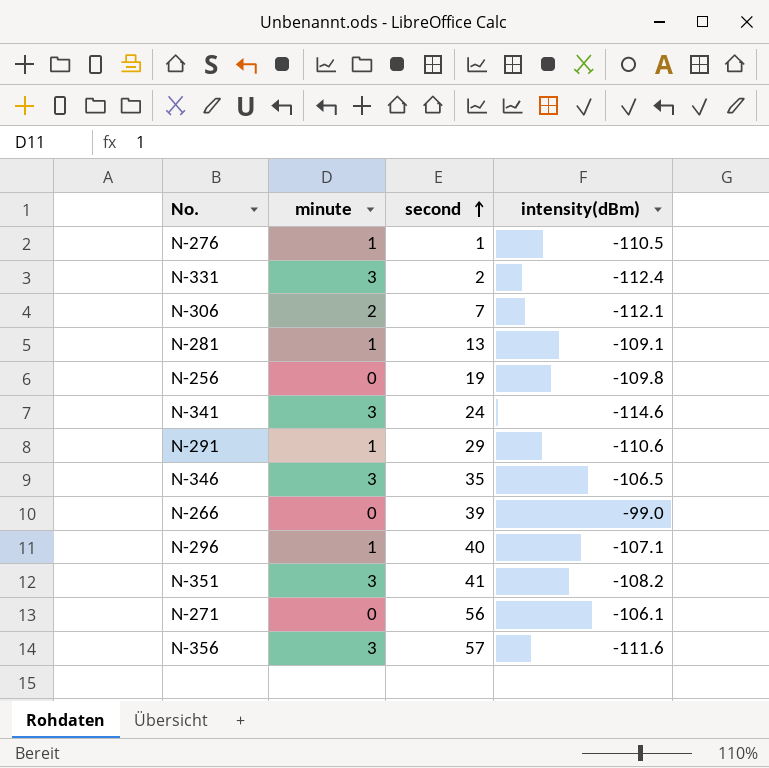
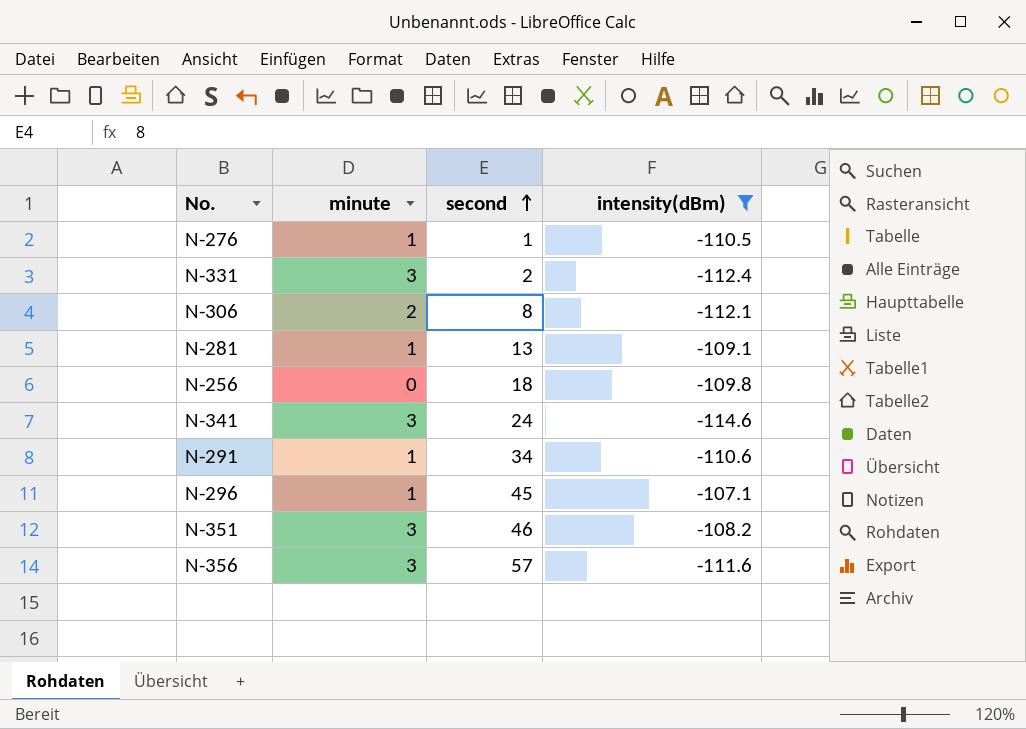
filter: none -> intensity(dBm) <= -107.1
N-306 | second: 7 -> 8
N-256 | second: 19 -> 18
N-291 | second: 29 -> 34
N-296 | second: 40 -> 45
N-351 | second: 41 -> 46

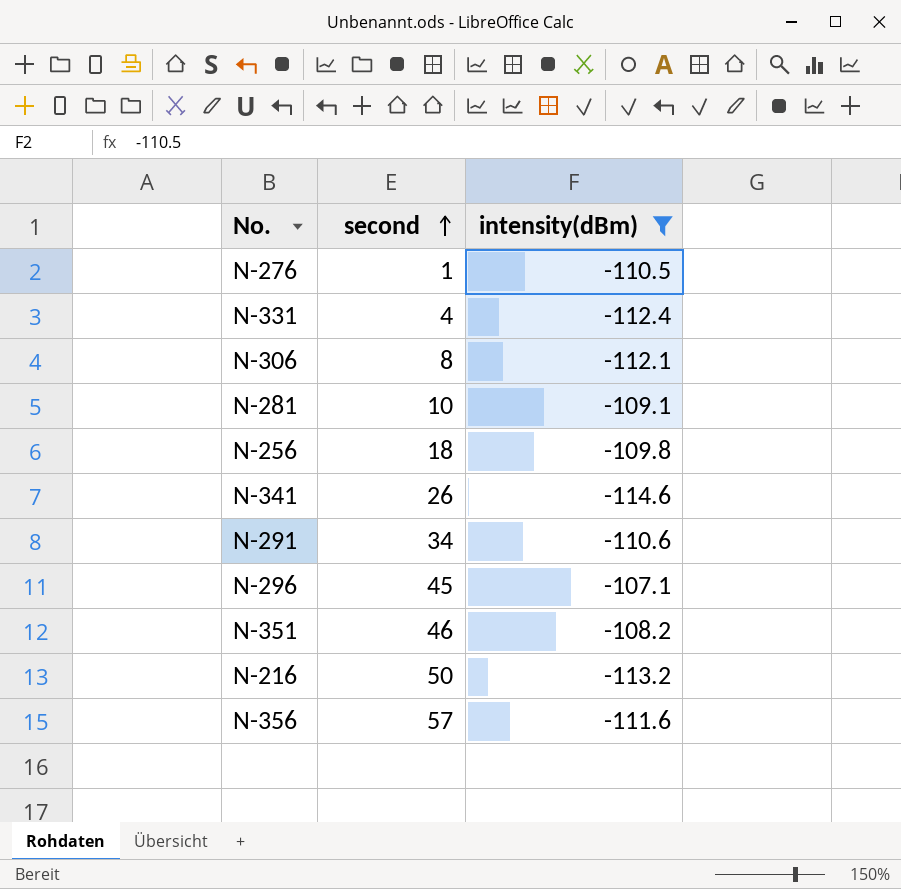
column minute | position: 2 -> none
N-331 | second: 2 -> 4
N-281 | second: 13 -> 10
N-341 | second: 24 -> 26
row N-216: none -> 50 | -113.2

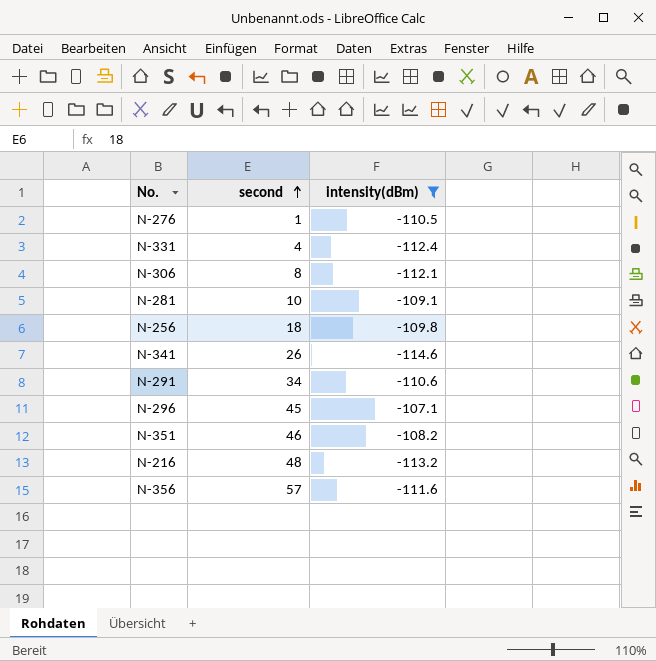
N-216 | second: 50 -> 48

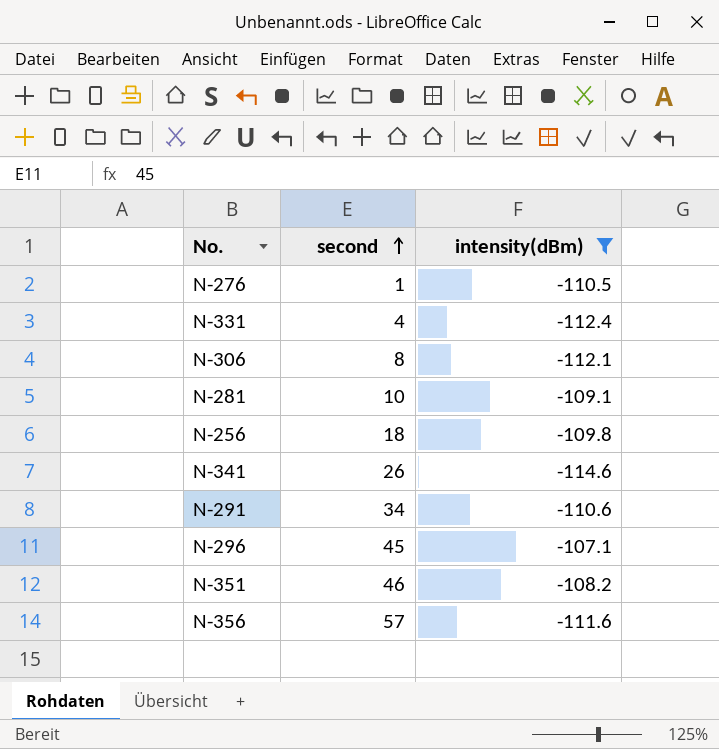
row N-216: 48 | -113.2 -> none

